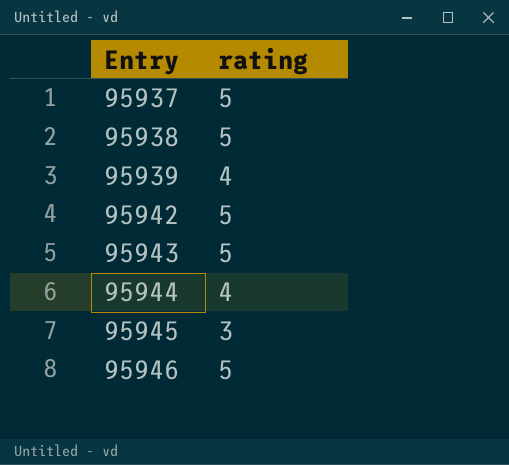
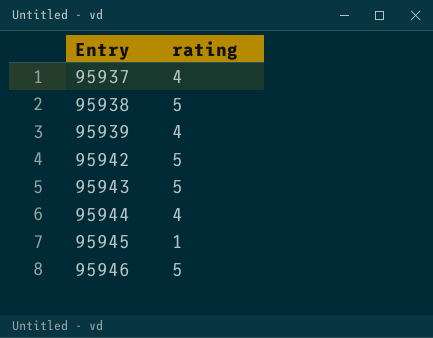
95937 | rating: 5 -> 4
95945 | rating: 3 -> 1

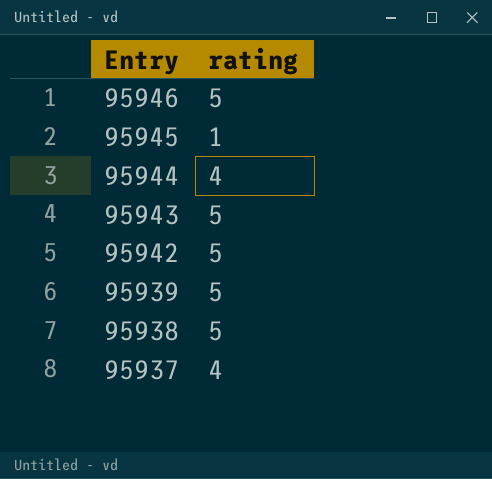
row order: Entry ascending -> Entry descending
95939 | rating: 4 -> 5

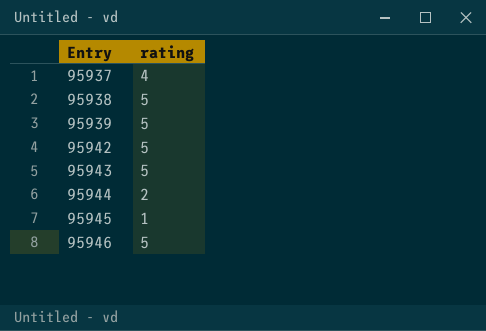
row order: Entry descending -> Entry ascending
95944 | rating: 4 -> 2

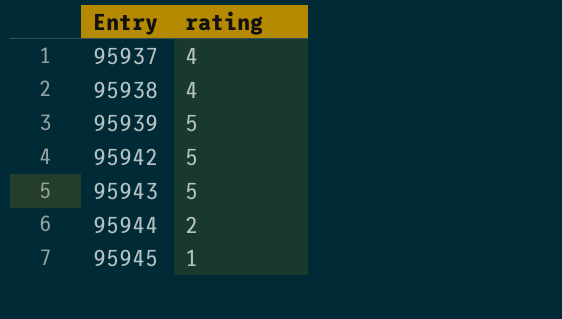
row 95946: 5 -> none
95938 | rating: 5 -> 4

